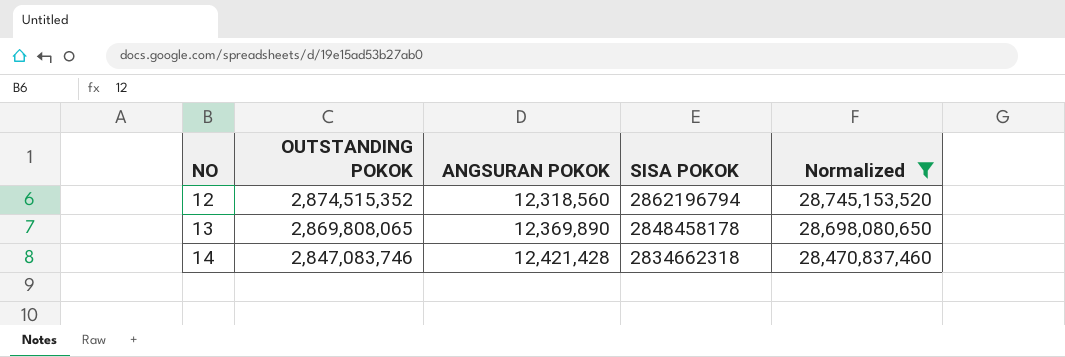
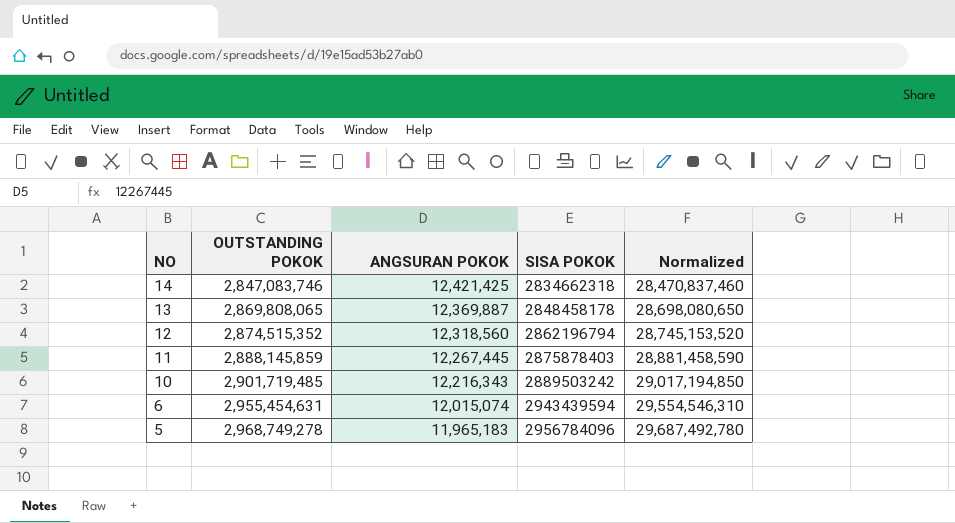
filter: Normalized <= 28,745,153,520 -> none
row order: NO ascending -> NO descending
14 | ANGSURAN POKOK: 12,421,428 -> 12,421,425
13 | ANGSURAN POKOK: 12,369,890 -> 12,369,887

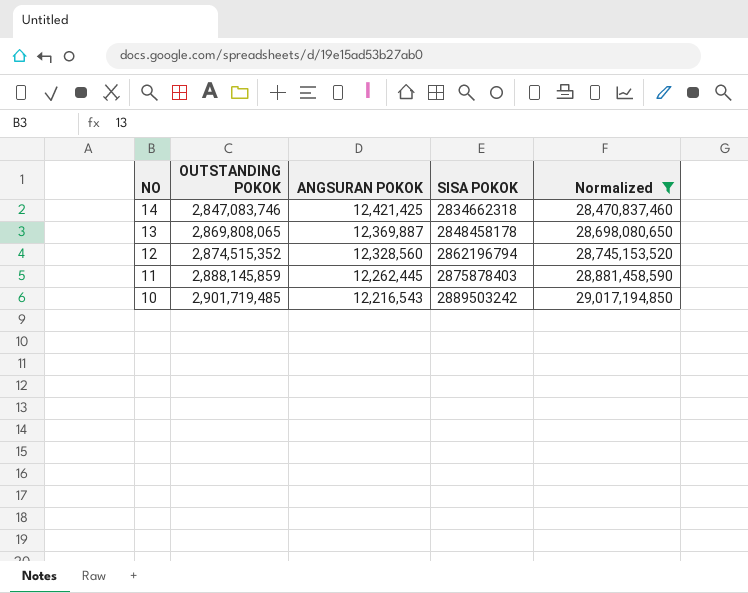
filter: none -> Normalized <= 29,017,194,850
12 | ANGSURAN POKOK: 12,318,560 -> 12,328,560
11 | ANGSURAN POKOK: 12,267,445 -> 12,262,445
10 | ANGSURAN POKOK: 12,216,343 -> 12,216,543

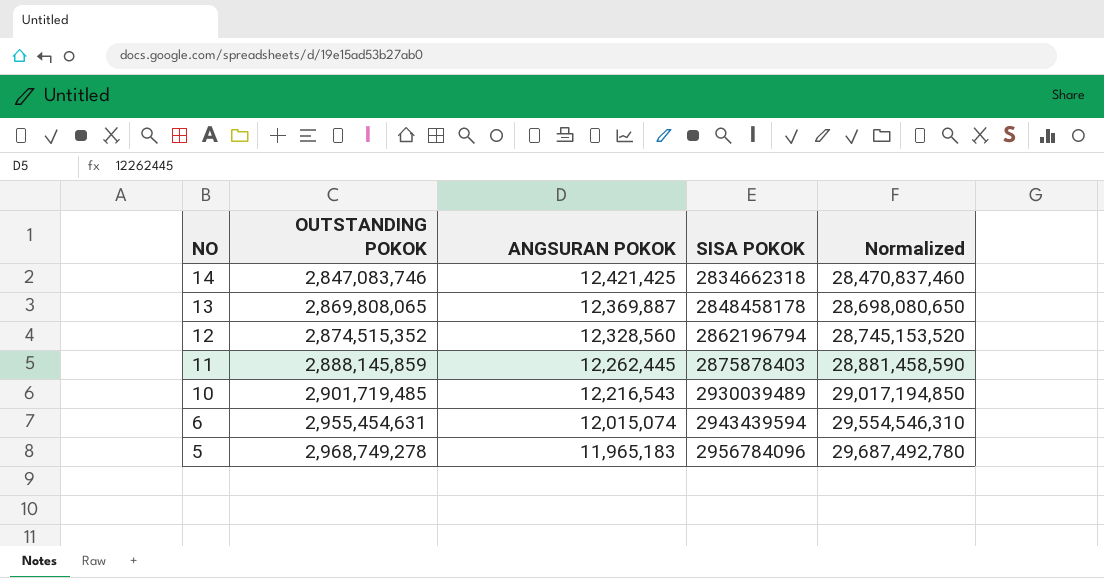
filter: Normalized <= 29,017,194,850 -> none
10 | SISA POKOK: 2889503242 -> 2930039489

